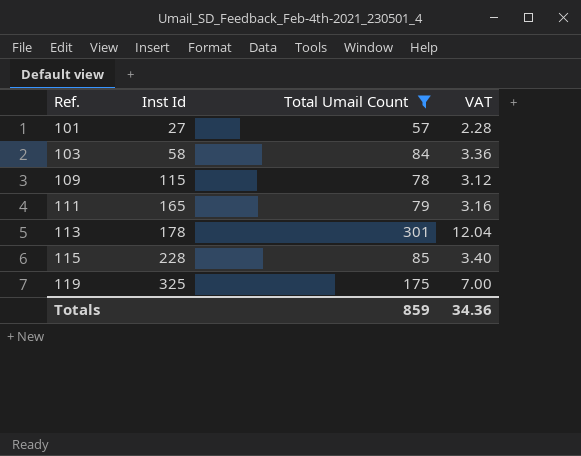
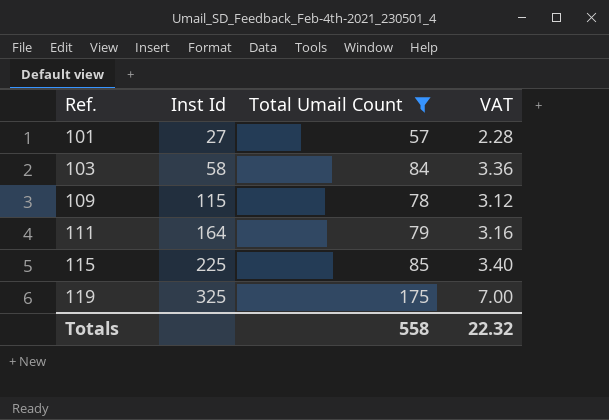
row 113: 178 | 301 | 12.04 -> none
111 | Inst Id: 165 -> 164
115 | Inst Id: 228 -> 225
Totals | Total Umail Count: 859 -> 558
Totals | VAT: 34.36 -> 22.32

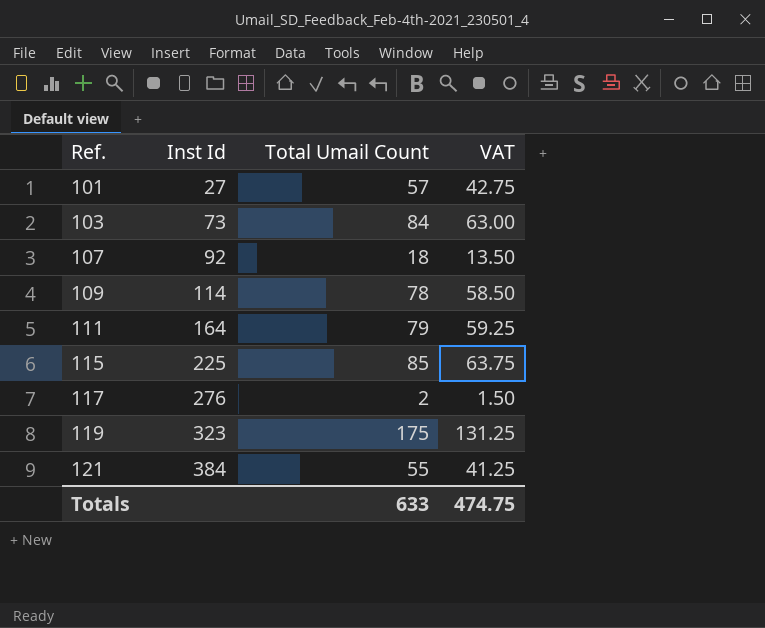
filter: Total Umail Count >= 57 -> none
column VAT | formula: [Total Umail Count] * 0.04 -> [Total Umail Count] * 0.75
103 | Inst Id: 58 -> 73
109 | Inst Id: 115 -> 114
119 | Inst Id: 325 -> 323
Totals | Total Umail Count: 558 -> 633
Totals | VAT: 22.32 -> 474.75

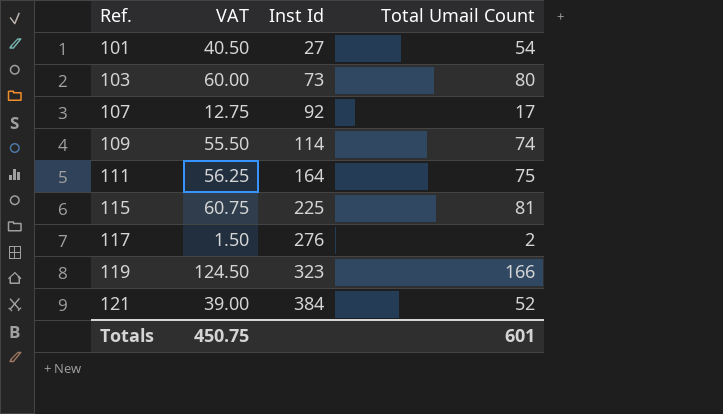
column VAT | position: 4 -> 2
101 | VAT: 42.75 -> 40.50
101 | Total Umail Count: 57 -> 54
103 | VAT: 63.00 -> 60.00
103 | Total Umail Count: 84 -> 80
107 | VAT: 13.50 -> 12.75
107 | Total Umail Count: 18 -> 17
109 | VAT: 58.50 -> 55.50
109 | Total Umail Count: 78 -> 74
111 | VAT: 59.25 -> 56.25
111 | Total Umail Count: 79 -> 75
115 | VAT: 63.75 -> 60.75
115 | Total Umail Count: 85 -> 81
119 | VAT: 131.25 -> 124.50
119 | Total Umail Count: 175 -> 166
121 | VAT: 41.25 -> 39.00
121 | Total Umail Count: 55 -> 52
Totals | VAT: 474.75 -> 450.75
Totals | Total Umail Count: 633 -> 601

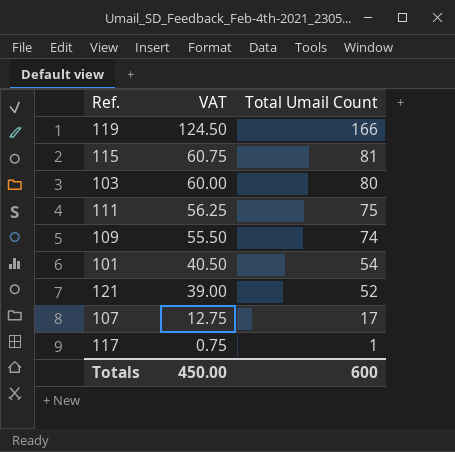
row order: Ref. ascending -> VAT descending
column Inst Id | position: 3 -> none
117 | VAT: 1.50 -> 0.75
117 | Total Umail Count: 2 -> 1
Totals | VAT: 450.75 -> 450.00
Totals | Total Umail Count: 601 -> 600

